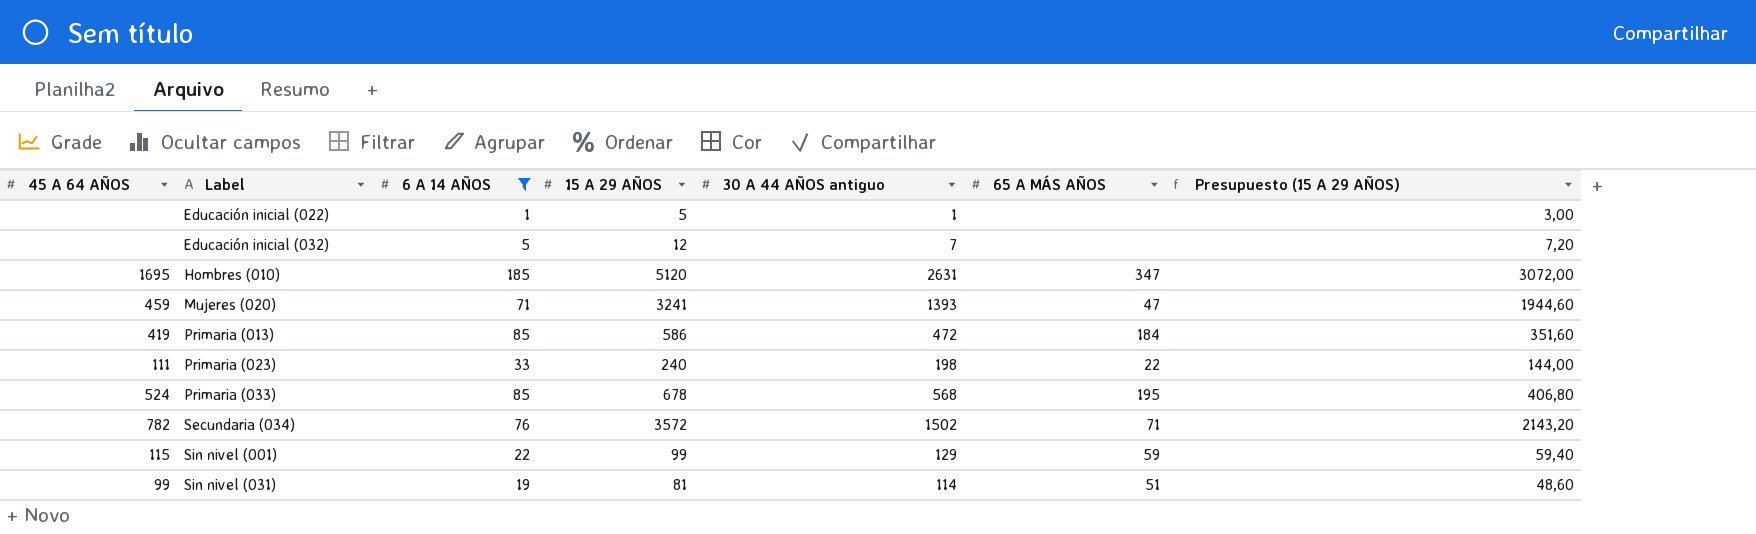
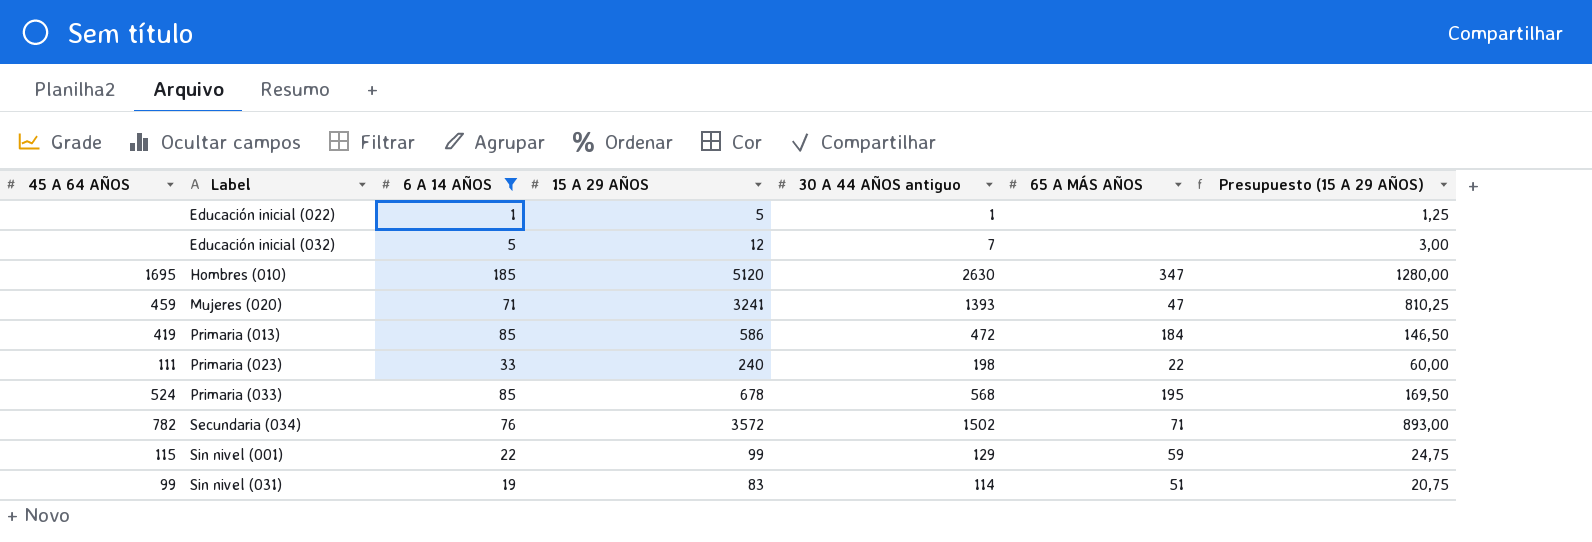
column Presupuesto (15 A 29 AÑOS) | formula: [15 A 29 AÑOS] * 0,6 -> [15 A 29 AÑOS] * 0,25
Hombres (010) | 30 A 44 AÑOS antiguo: 2631 -> 2630
Sin nivel (031) | 15 A 29 AÑOS: 81 -> 83

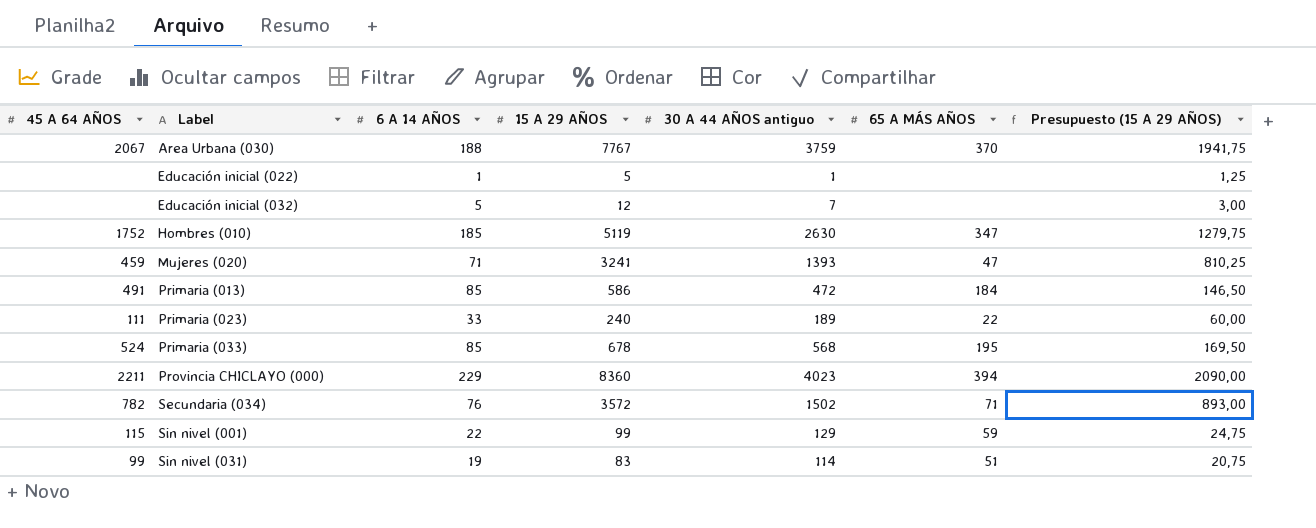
filter: 6 A 14 AÑOS <= 185 -> none
Hombres (010) | 45 A 64 AÑOS: 1695 -> 1752
Hombres (010) | 15 A 29 AÑOS: 5120 -> 5119
Hombres (010) | Presupuesto (15 A 29 AÑOS): 1280,00 -> 1279,75
Primaria (013) | 45 A 64 AÑOS: 419 -> 491
Primaria (023) | 30 A 44 AÑOS antiguo: 198 -> 189

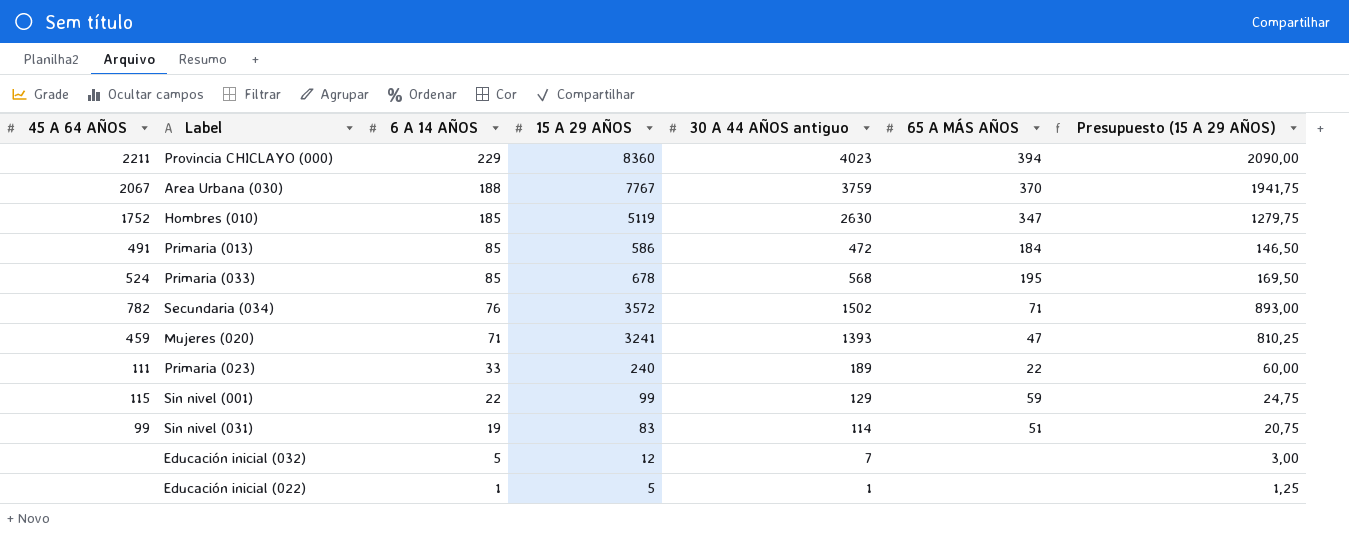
row order: Label ascending -> 6 A 14 AÑOS descending

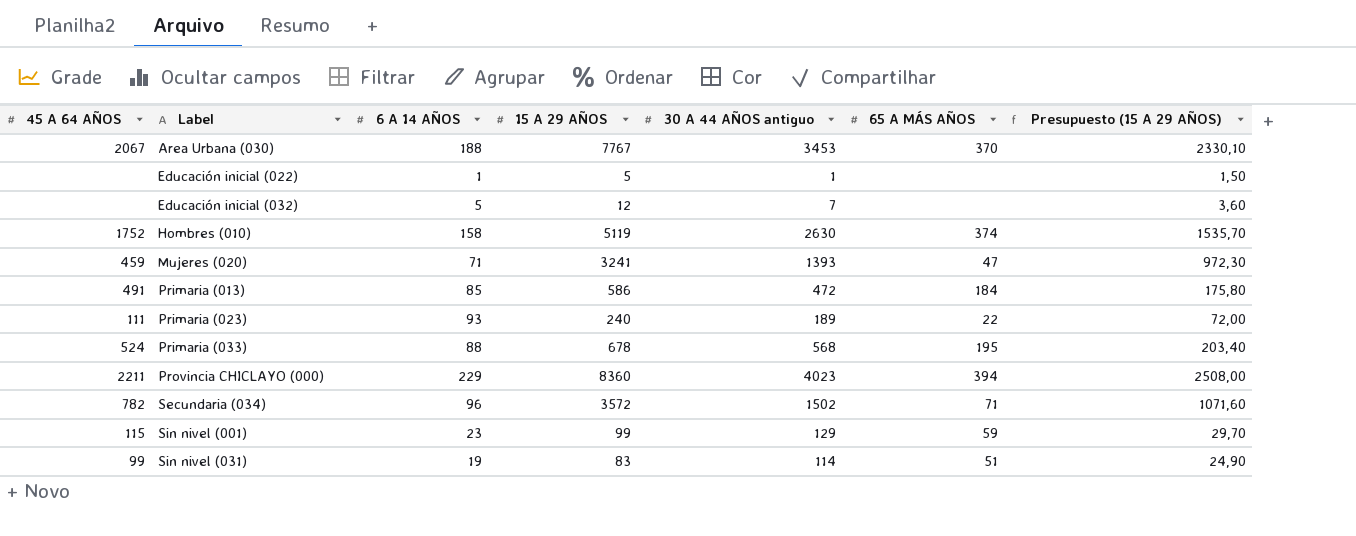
row order: 6 A 14 AÑOS descending -> Label ascending
column Presupuesto (15 A 29 AÑOS) | formula: [15 A 29 AÑOS] * 0,25 -> [15 A 29 AÑOS] * 0,3
Area Urbana (030) | 30 A 44 AÑOS antiguo: 3759 -> 3453
Hombres (010) | 6 A 14 AÑOS: 185 -> 158
Hombres (010) | 65 A MÁS AÑOS: 347 -> 374
Primaria (023) | 6 A 14 AÑOS: 33 -> 93
Primaria (033) | 6 A 14 AÑOS: 85 -> 88
Secundaria (034) | 6 A 14 AÑOS: 76 -> 96
Sin nivel (001) | 6 A 14 AÑOS: 22 -> 23

